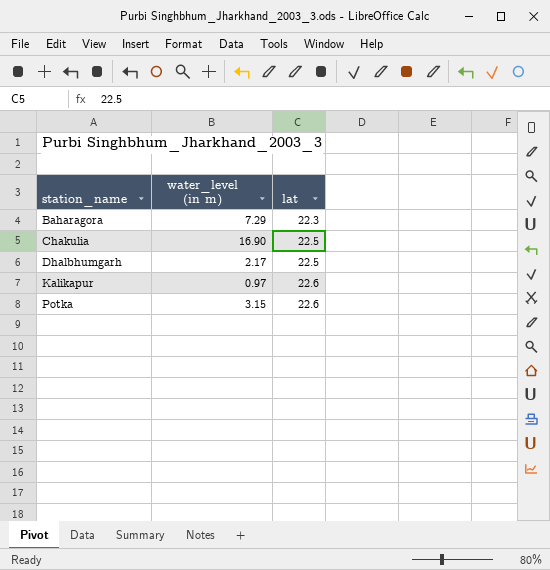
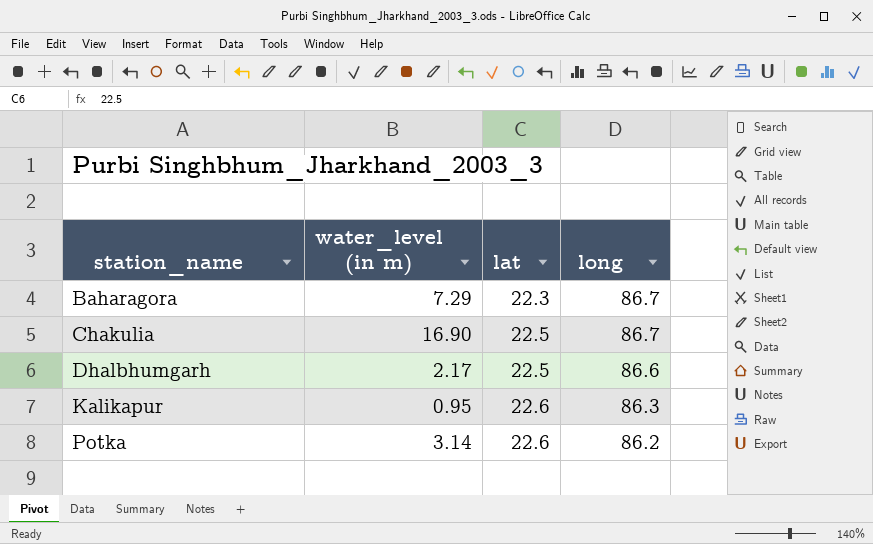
column long | position: none -> 4
Kalikapur | water_level (in m): 0.97 -> 0.95
Potka | water_level (in m): 3.15 -> 3.14

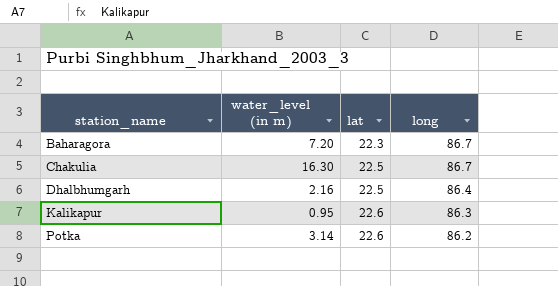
Baharagora | water_level (in m): 7.29 -> 7.20
Chakulia | water_level (in m): 16.90 -> 16.30
Dhalbhumgarh | water_level (in m): 2.17 -> 2.16
Dhalbhumgarh | long: 86.6 -> 86.4

